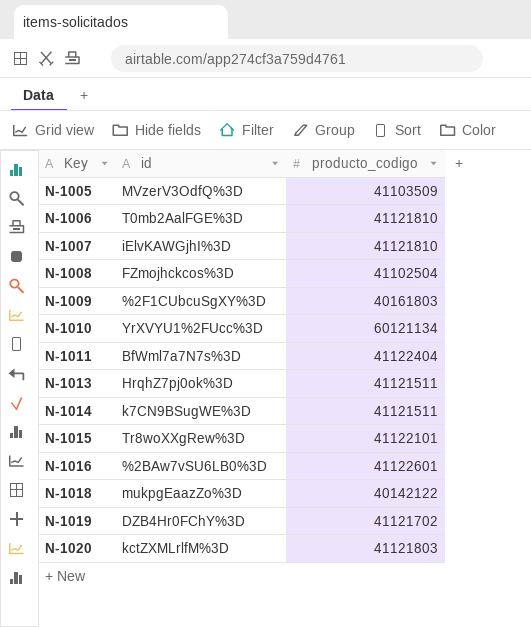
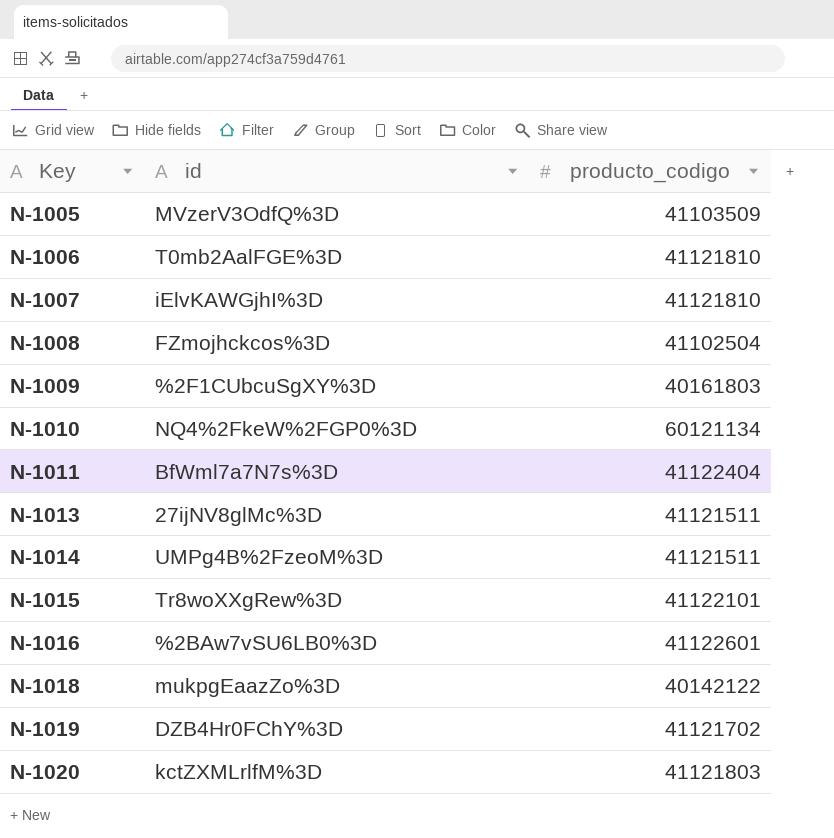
N-1010 | id: YrXVYU1%2FUcc%3D -> NQ4%2FkeW%2FGP0%3D
N-1013 | id: HrqhZ7pj0ok%3D -> 27ijNV8glMc%3D
N-1014 | id: k7CN9BSugWE%3D -> UMPg4B%2FzeoM%3D

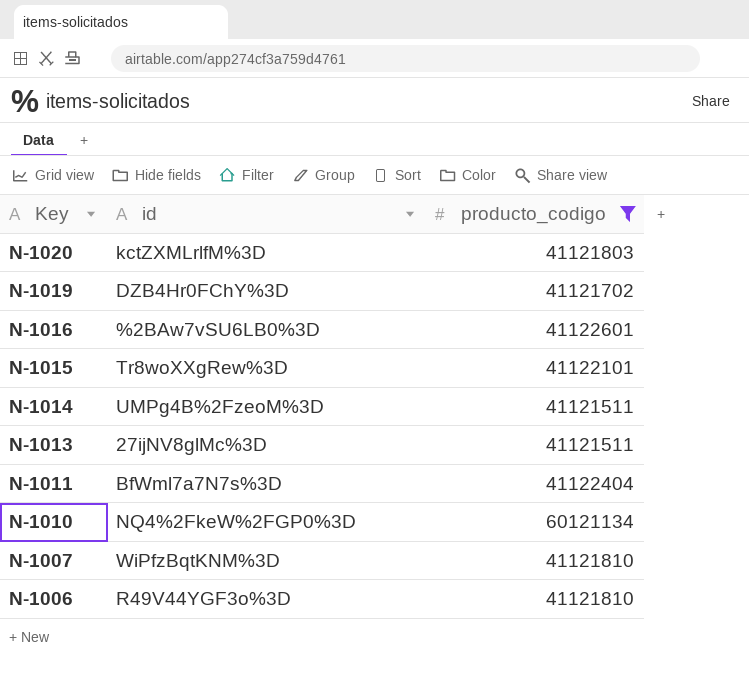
filter: none -> producto_codigo >= 41121511
row order: Key ascending -> Key descending
N-1007 | id: iElvKAWGjhI%3D -> WiPfzBqtKNM%3D
N-1006 | id: T0mb2AalFGE%3D -> R49V44YGF3o%3D

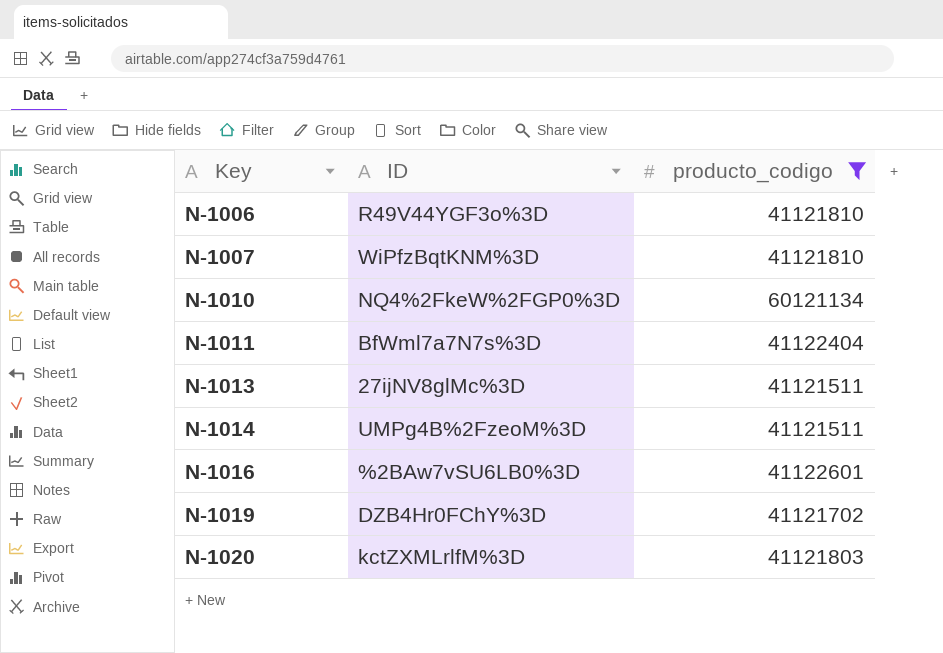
row order: Key descending -> Key ascending
column name: id -> ID
row N-1015: Tr8woXXgRew%3D | 41122101 -> none

